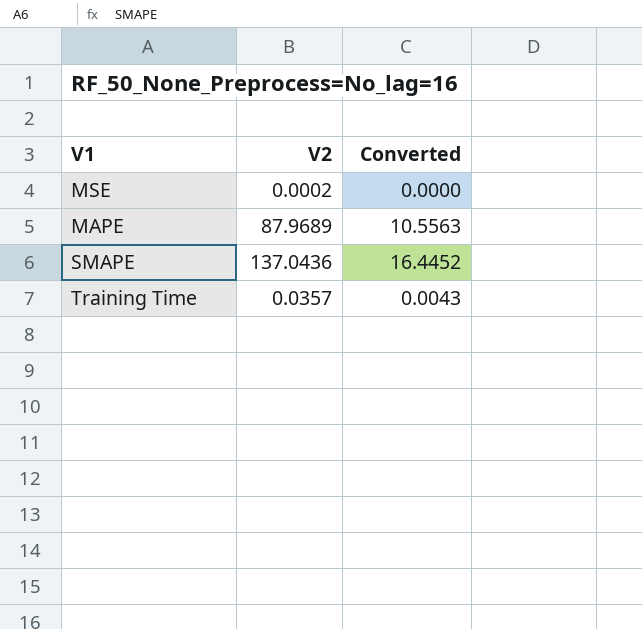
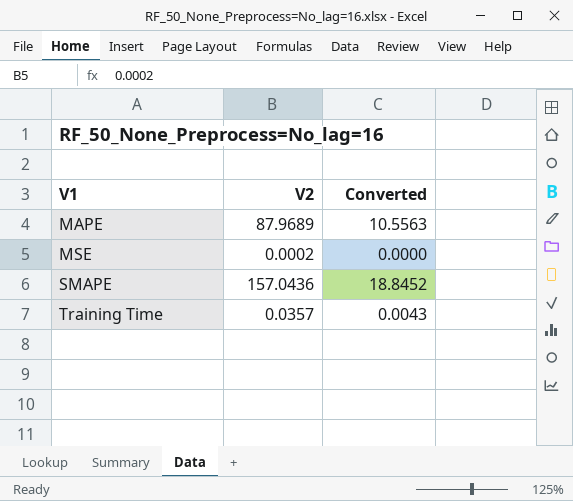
row order: none -> V1 ascending
SMAPE | V2: 137.0436 -> 157.0436
SMAPE | Converted: 16.4452 -> 18.8452

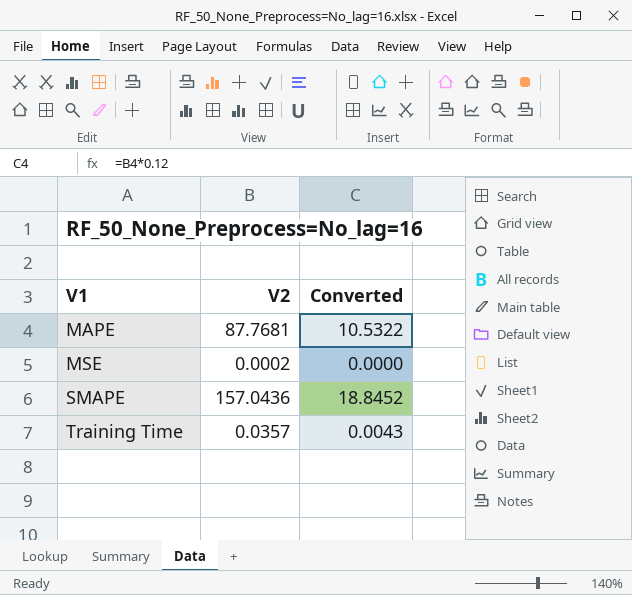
MAPE | V2: 87.9689 -> 87.7681
MAPE | Converted: 10.5563 -> 10.5322

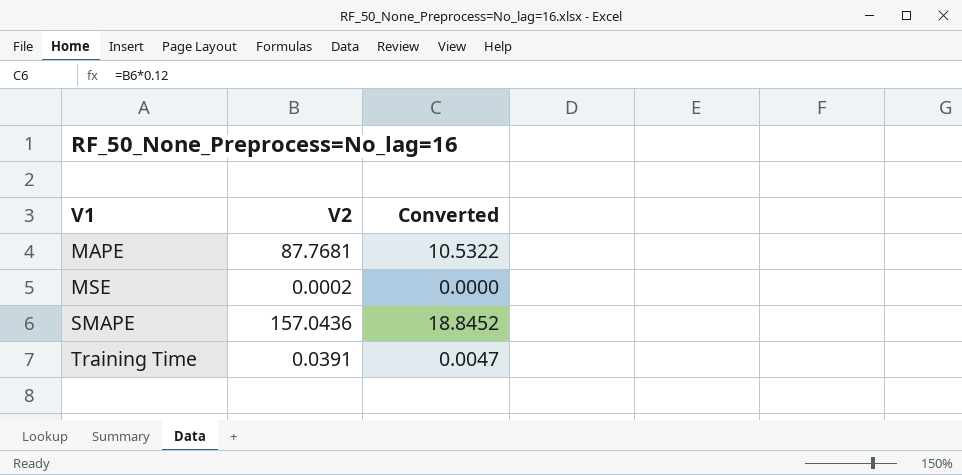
Training Time | V2: 0.0357 -> 0.0391
Training Time | Converted: 0.0043 -> 0.0047

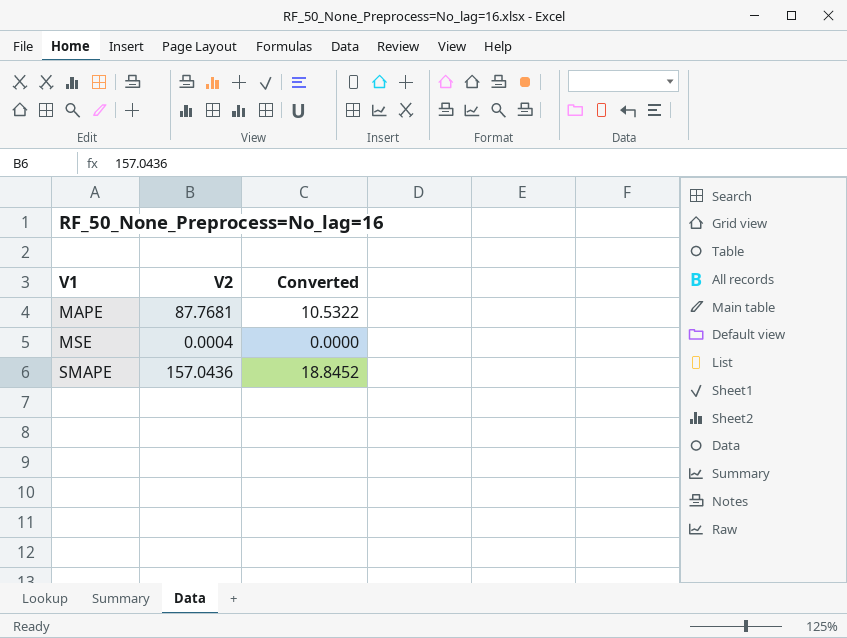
row Training Time: 0.0391 | 0.0047 -> none
MSE | V2: 0.0002 -> 0.0004

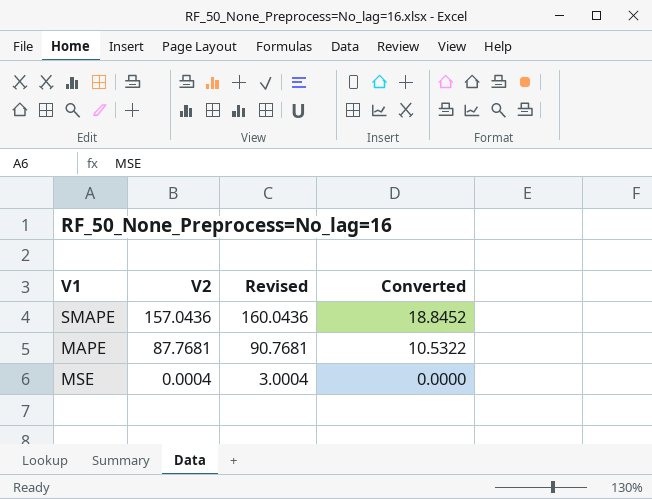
row order: V1 ascending -> V2 descending
column Revised | formula: none -> [V2] + 3

